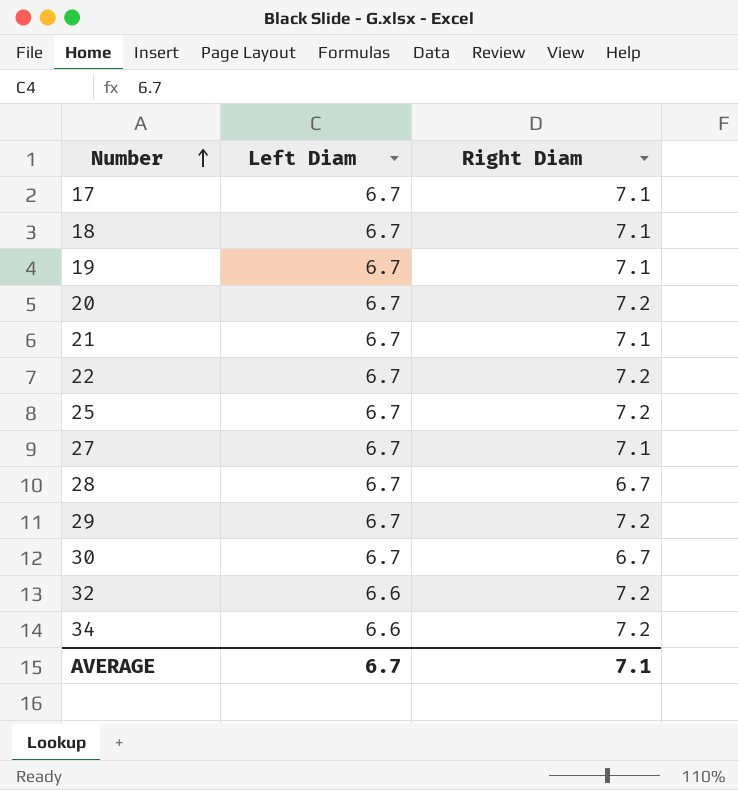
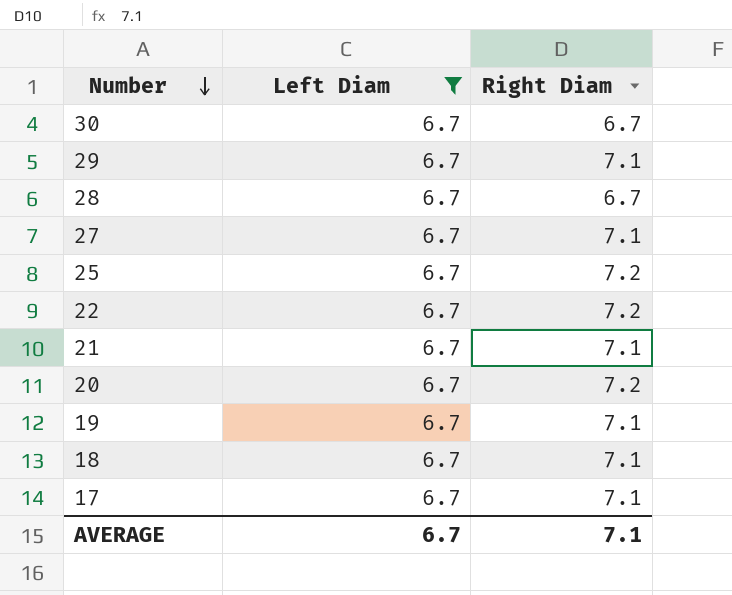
filter: none -> Left Diam = 6.7
row order: Number ascending -> Number descending
29 | Right Diam: 7.2 -> 7.1

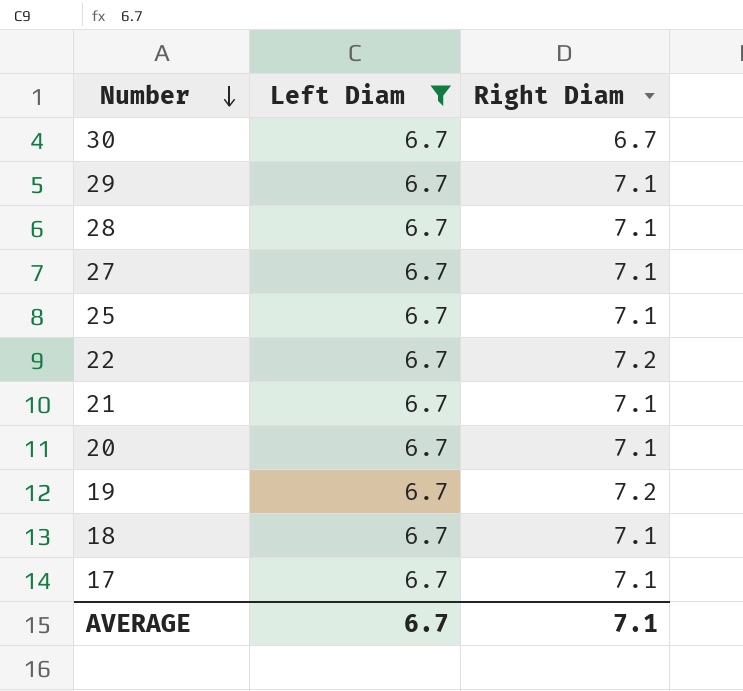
28 | Right Diam: 6.7 -> 7.1
25 | Right Diam: 7.2 -> 7.1
20 | Right Diam: 7.2 -> 7.1
19 | Right Diam: 7.1 -> 7.2

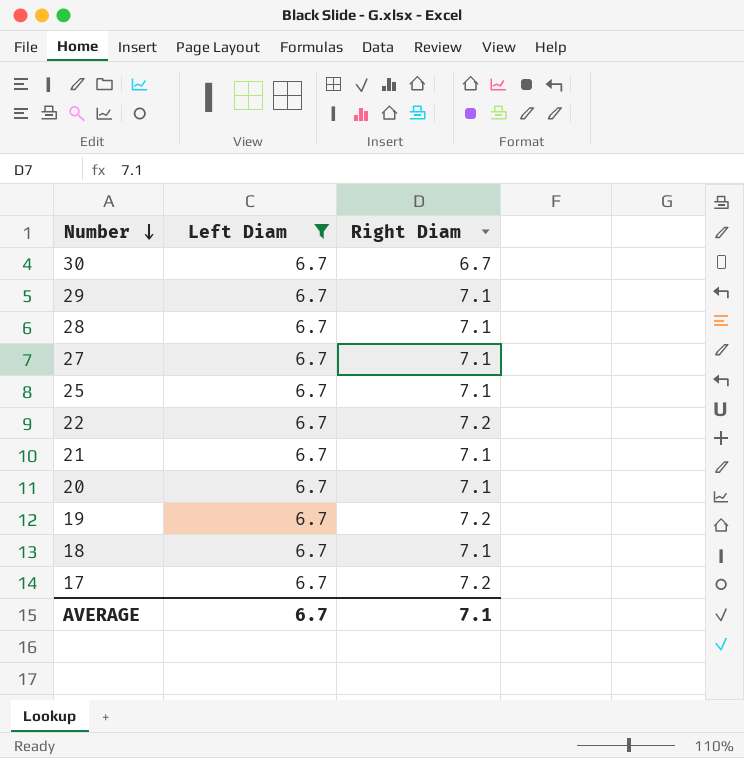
17 | Right Diam: 7.1 -> 7.2

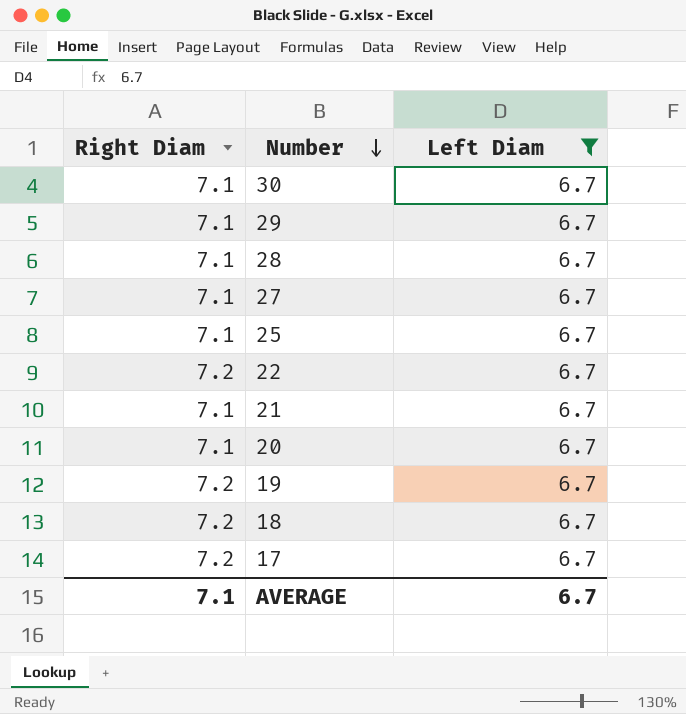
column Right Diam | position: 3 -> 1
30 | Right Diam: 6.7 -> 7.1
18 | Right Diam: 7.1 -> 7.2

